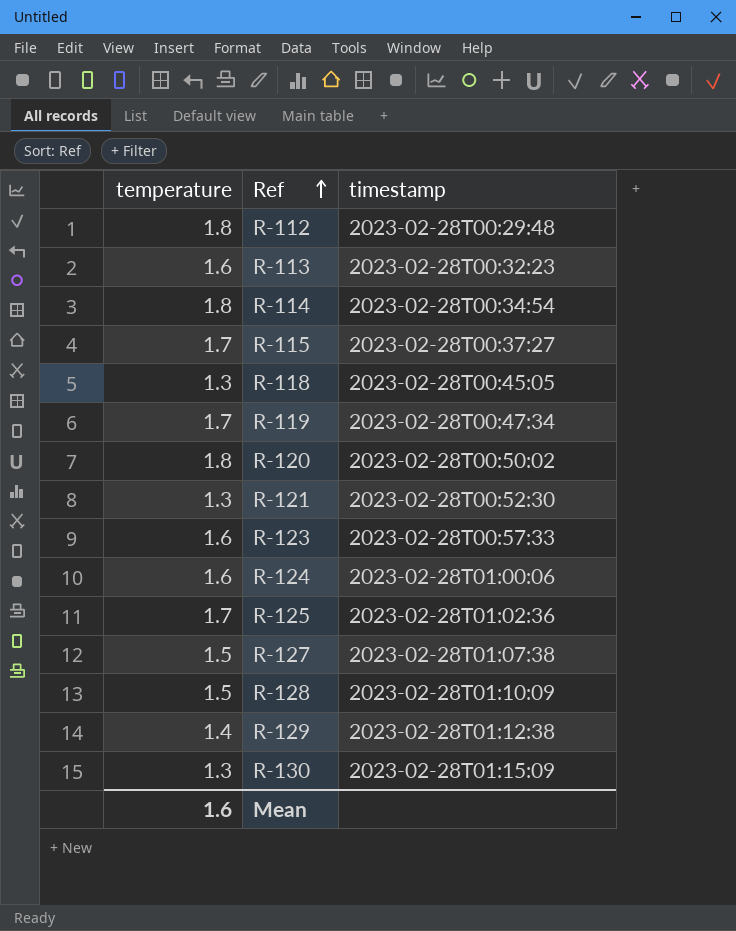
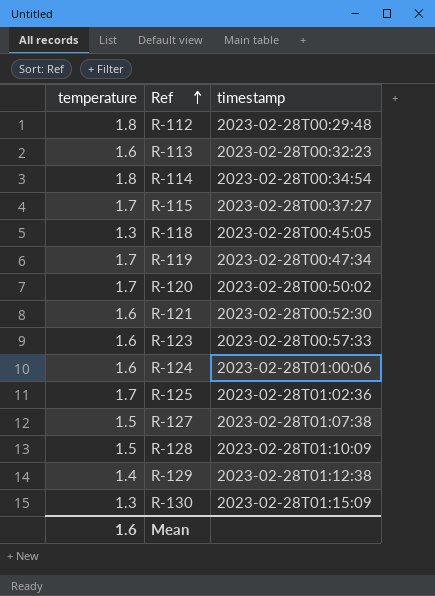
R-120 | temperature: 1.8 -> 1.7
R-121 | temperature: 1.3 -> 1.6

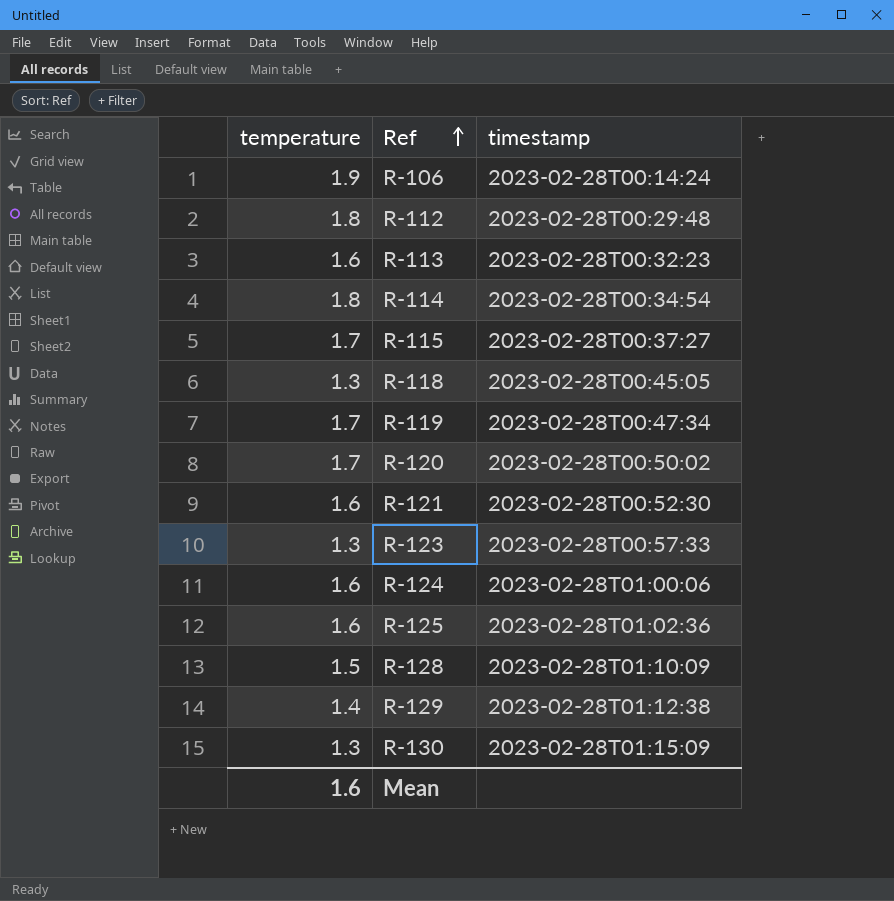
row R-127: 1.5 | 2023-02-28T01:07:38 -> none
row R-106: none -> 1.9 | 2023-02-28T00:14:24
R-123 | temperature: 1.6 -> 1.3
R-125 | temperature: 1.7 -> 1.6

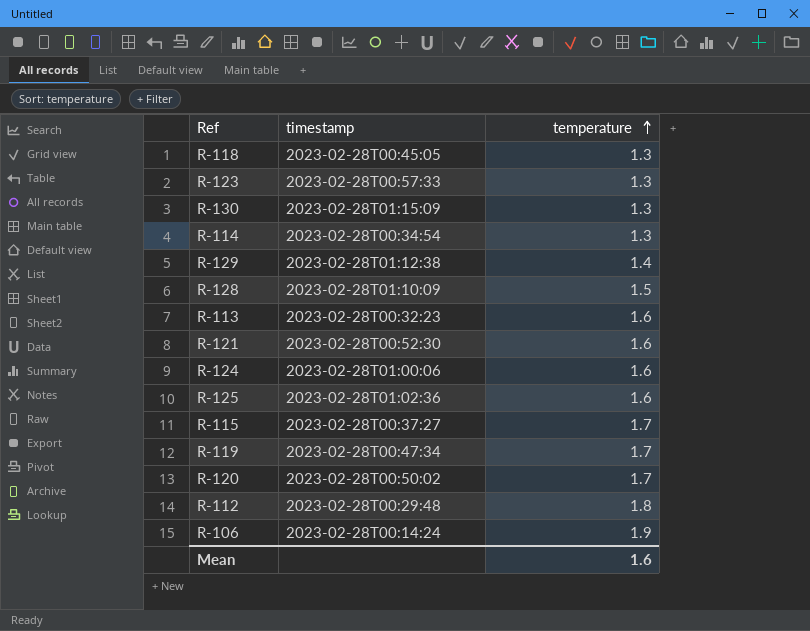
row order: Ref ascending -> temperature ascending
column temperature | position: 1 -> 3
R-114 | temperature: 1.8 -> 1.3

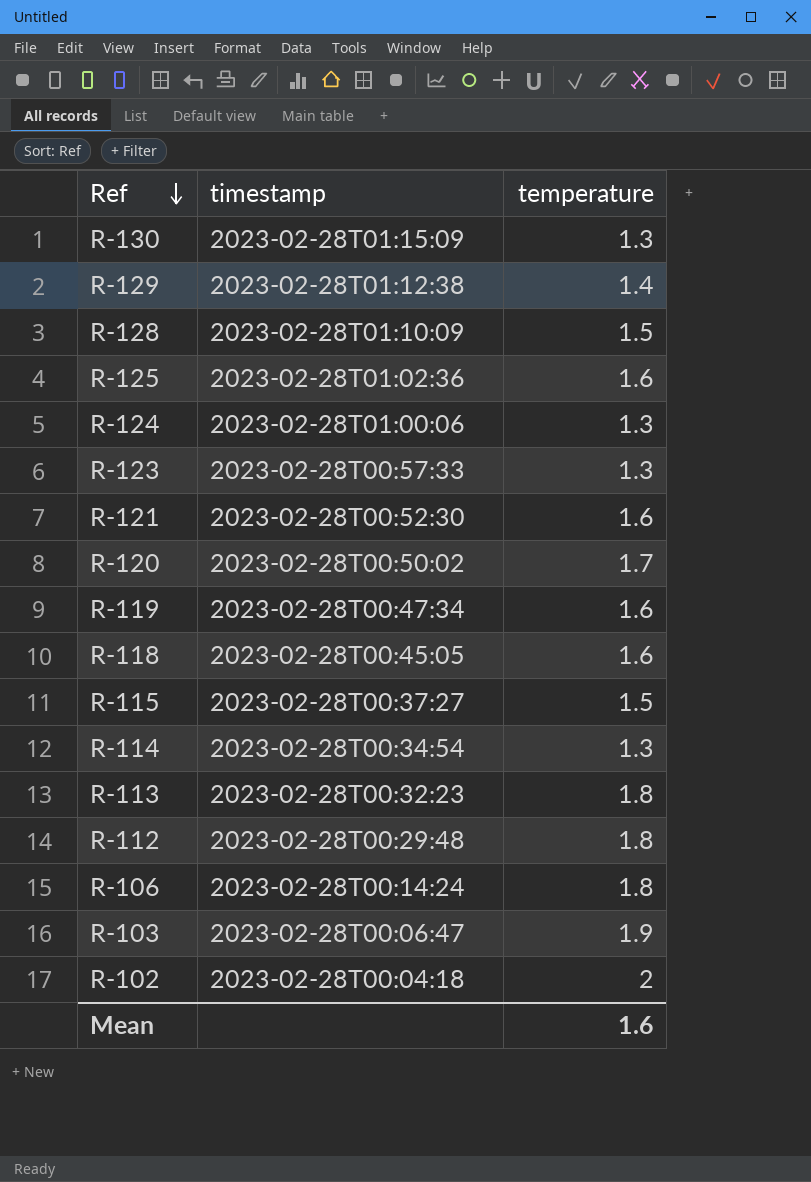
row order: temperature ascending -> Ref descending
R-124 | temperature: 1.6 -> 1.3
R-119 | temperature: 1.7 -> 1.6
R-118 | temperature: 1.3 -> 1.6
R-115 | temperature: 1.7 -> 1.5
R-113 | temperature: 1.6 -> 1.8
R-106 | temperature: 1.9 -> 1.8
row R-103: none -> 2023-02-28T00:06:47 | 1.9
row R-102: none -> 2023-02-28T00:04:18 | 2

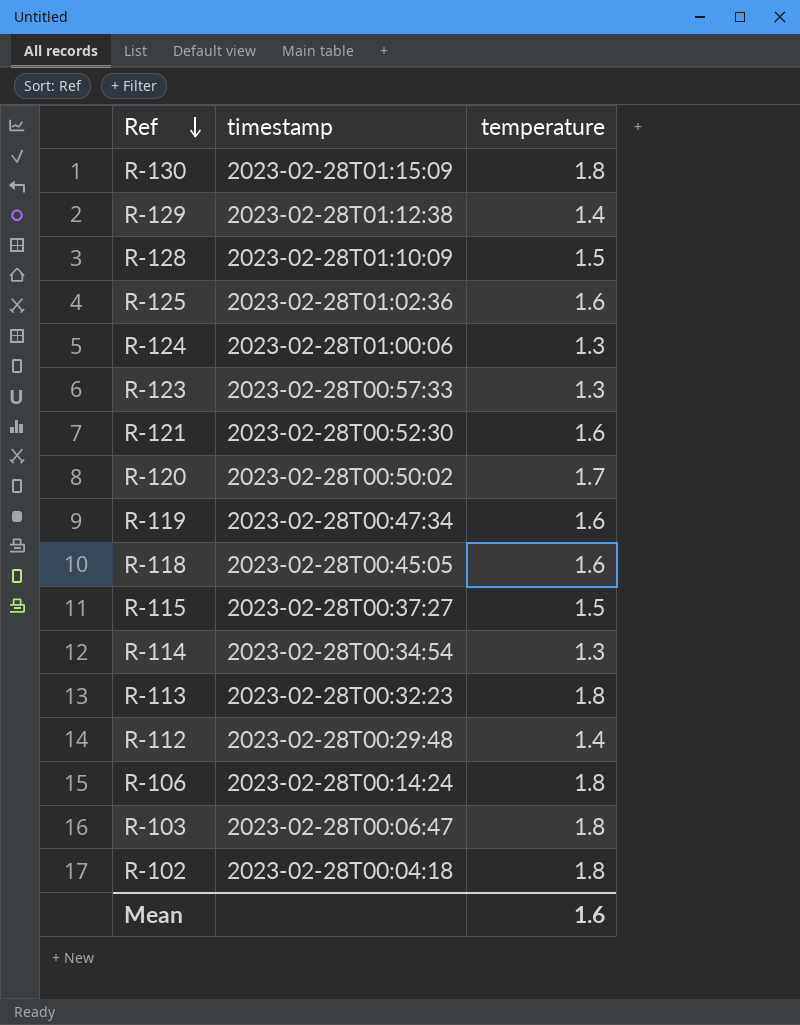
R-130 | temperature: 1.3 -> 1.8
R-112 | temperature: 1.8 -> 1.4
R-103 | temperature: 1.9 -> 1.8
R-102 | temperature: 2 -> 1.8

